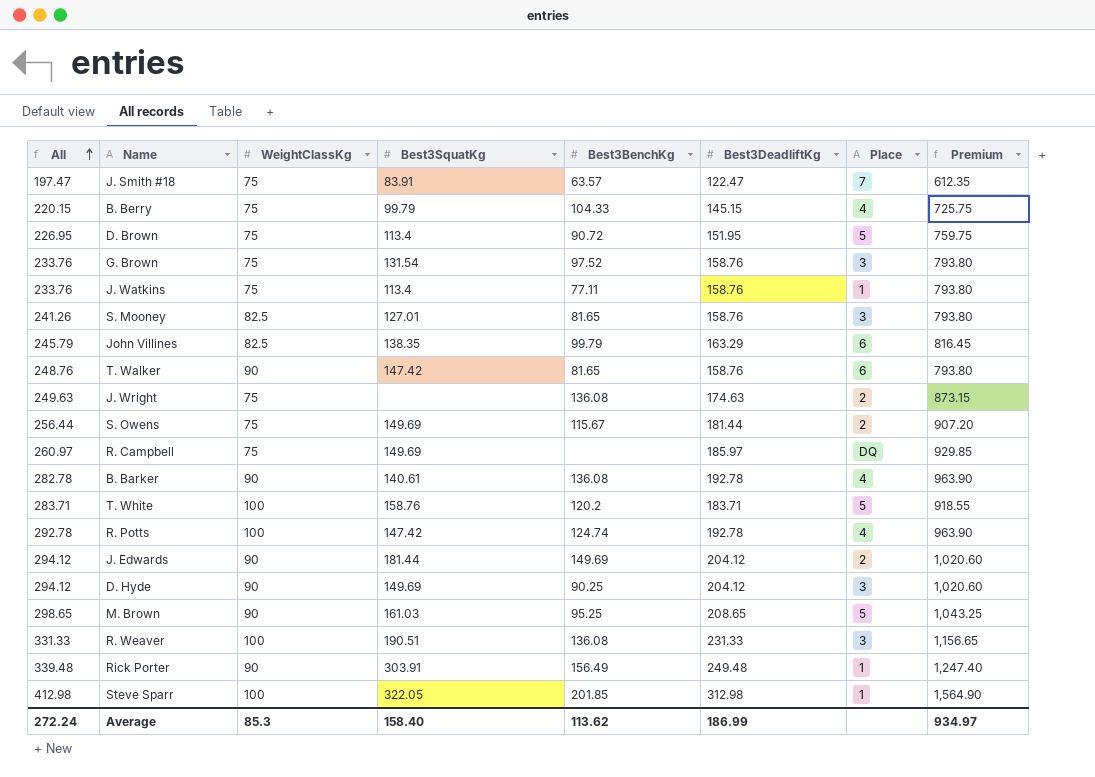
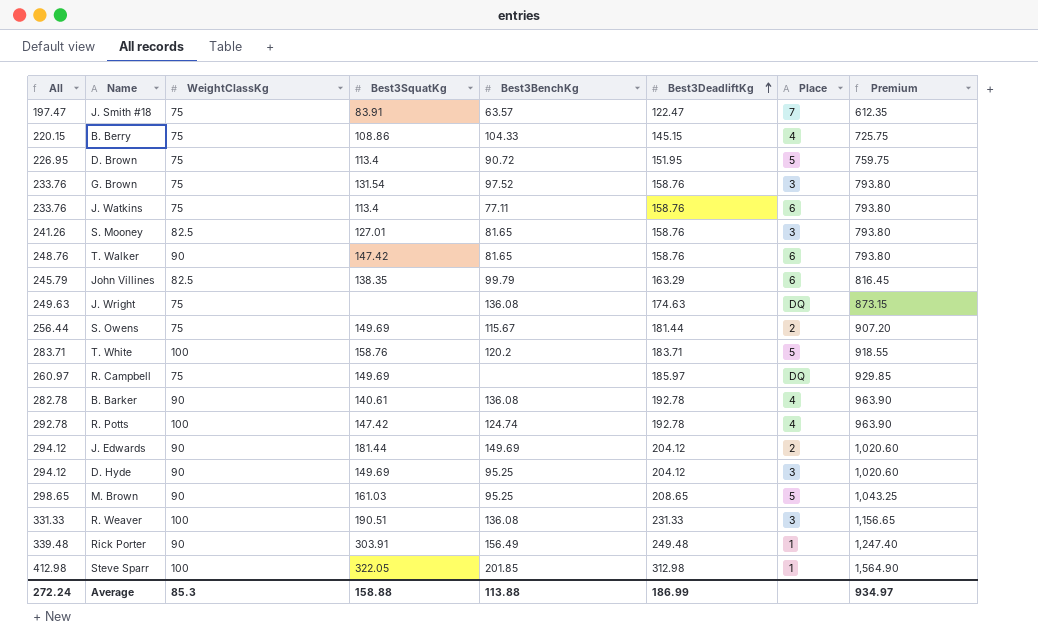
row order: All ascending -> Best3DeadliftKg ascending
B. Berry | Best3SquatKg: 99.79 -> 108.86
J. Watkins | Place: 1 -> 6
J. Wright | Place: 2 -> DQ
D. Hyde | Best3BenchKg: 90.25 -> 95.25
Average | Best3SquatKg: 158.40 -> 158.88
Average | Best3BenchKg: 113.62 -> 113.88

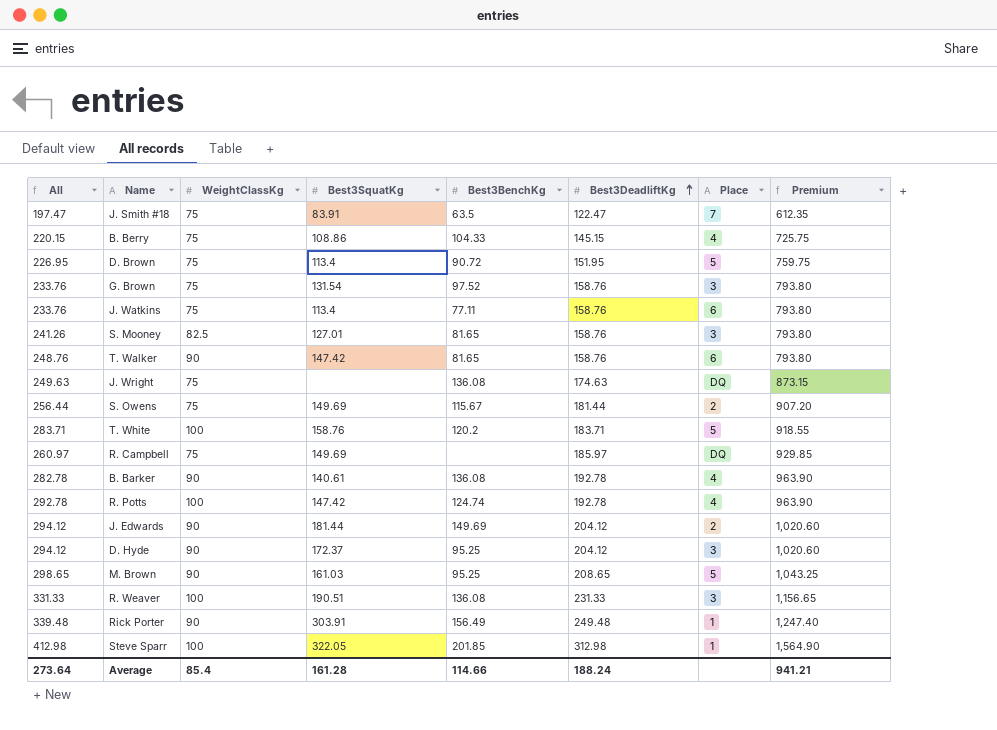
row John Villines: 245.79 | 82.5 | 138.35 | 99.79 | 163.29 | 6 | 816.45 -> none
J. Smith #18 | Best3BenchKg: 63.57 -> 63.5
D. Hyde | Best3SquatKg: 149.69 -> 172.37
Average | All: 272.24 -> 273.64
Average | WeightClassKg: 85.3 -> 85.4
Average | Best3SquatKg: 158.88 -> 161.28
Average | Best3BenchKg: 113.88 -> 114.66
Average | Best3DeadliftKg: 186.99 -> 188.24
Average | Premium: 934.97 -> 941.21

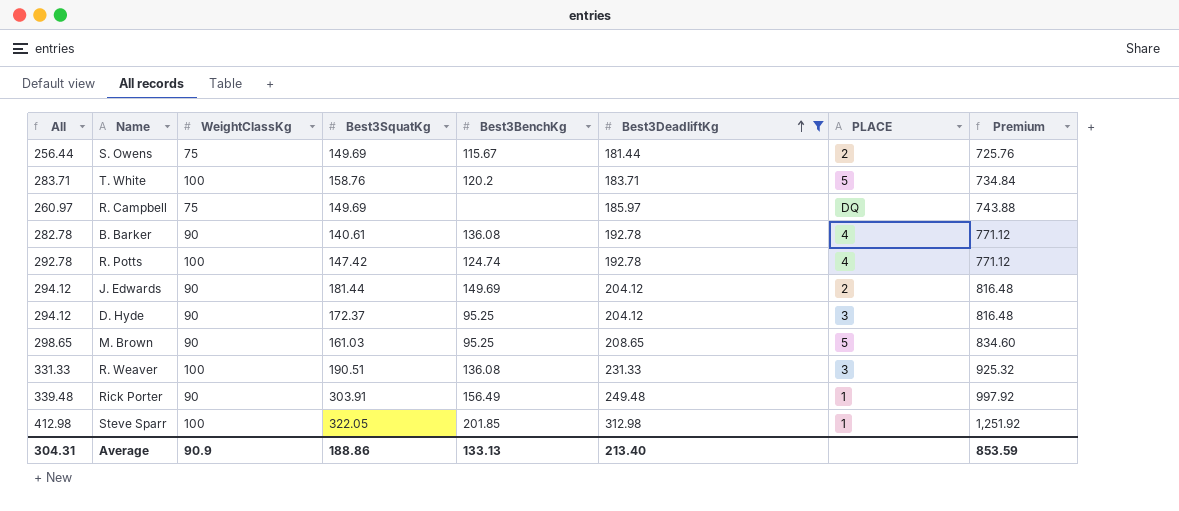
filter: none -> Best3DeadliftKg >= 181.44
column name: Place -> PLACE
column Premium | formula: [Best3DeadliftKg] * 5 -> [Best3DeadliftKg] * 4
Average | All: 273.64 -> 304.31
Average | WeightClassKg: 85.4 -> 90.9
Average | Best3SquatKg: 161.28 -> 188.86
Average | Best3BenchKg: 114.66 -> 133.13
Average | Best3DeadliftKg: 188.24 -> 213.40
Average | Premium: 941.21 -> 853.59

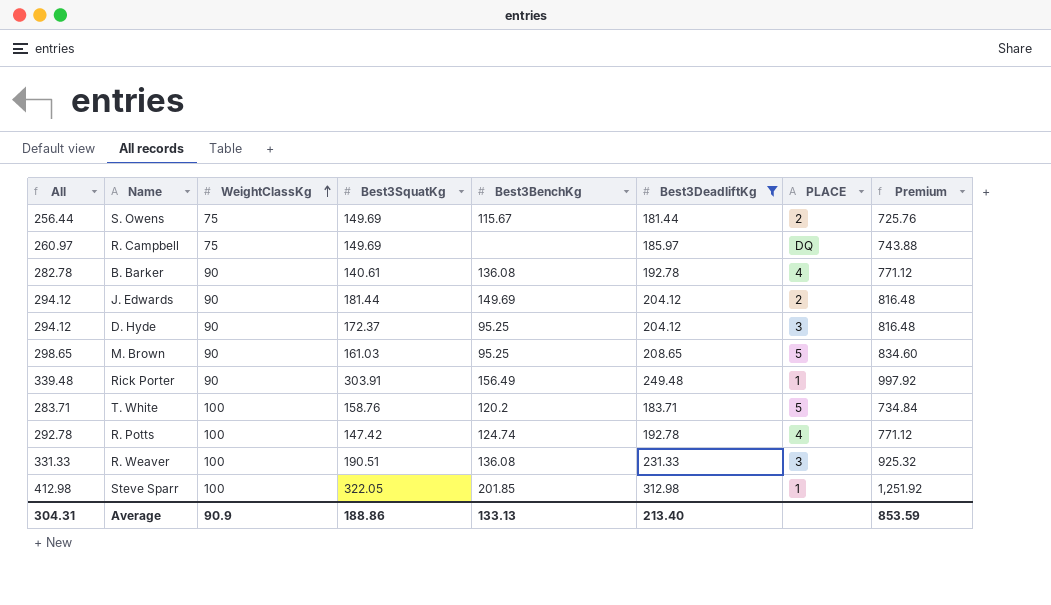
row order: Best3DeadliftKg ascending -> WeightClassKg ascending

